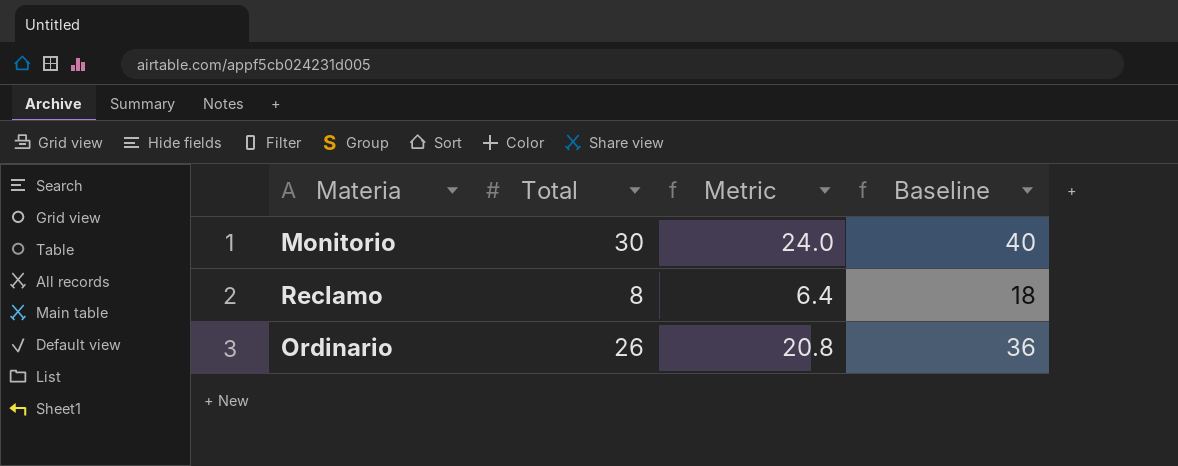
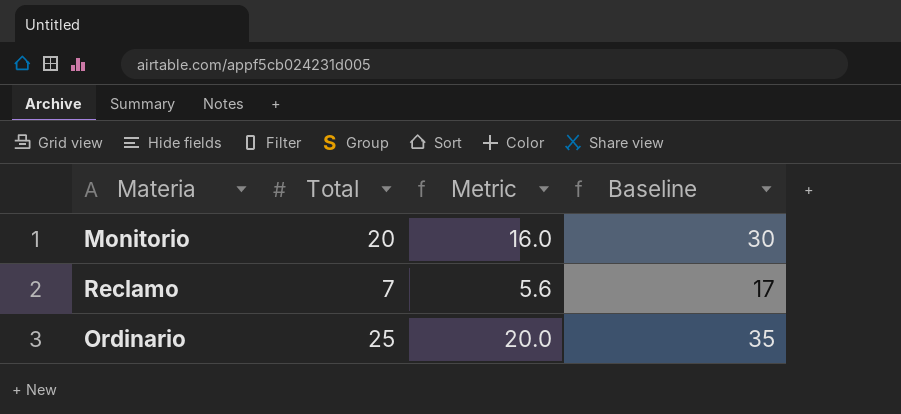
Monitorio | Total: 30 -> 20
Monitorio | Metric: 24.0 -> 16.0
Monitorio | Baseline: 40 -> 30
Reclamo | Total: 8 -> 7
Reclamo | Metric: 6.4 -> 5.6
Reclamo | Baseline: 18 -> 17
Ordinario | Total: 26 -> 25
Ordinario | Metric: 20.8 -> 20.0
Ordinario | Baseline: 36 -> 35

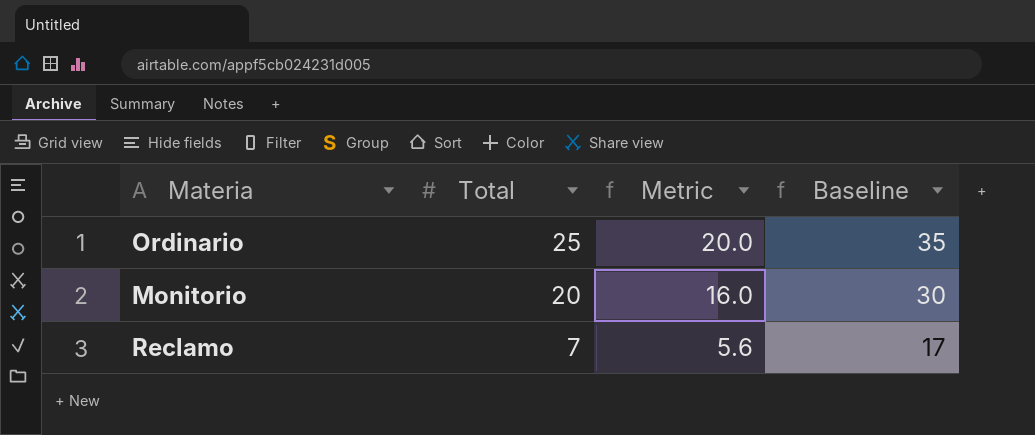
row order: none -> Total descending

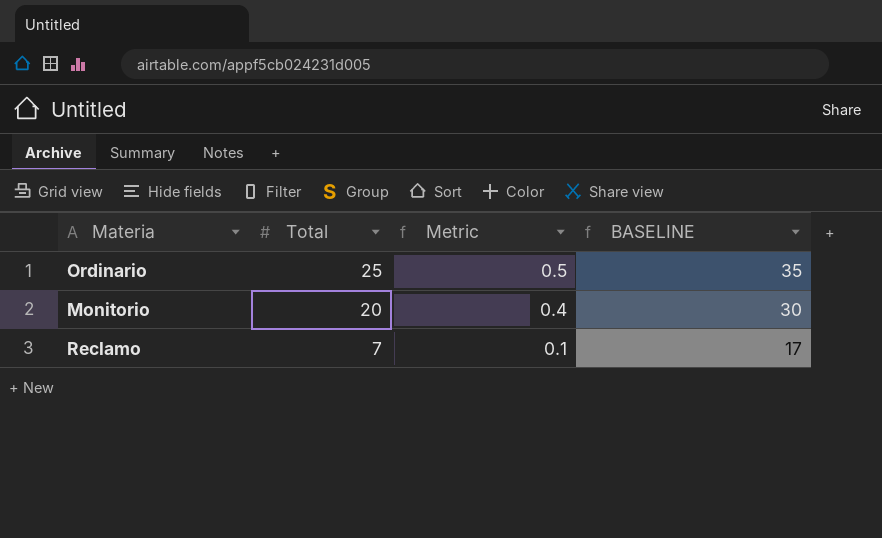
column Metric | formula: [Total] * 0.8 -> [Total] * 0.02
column name: Baseline -> BASELINE

